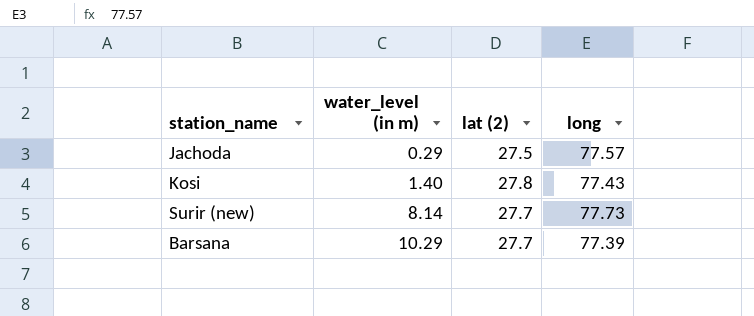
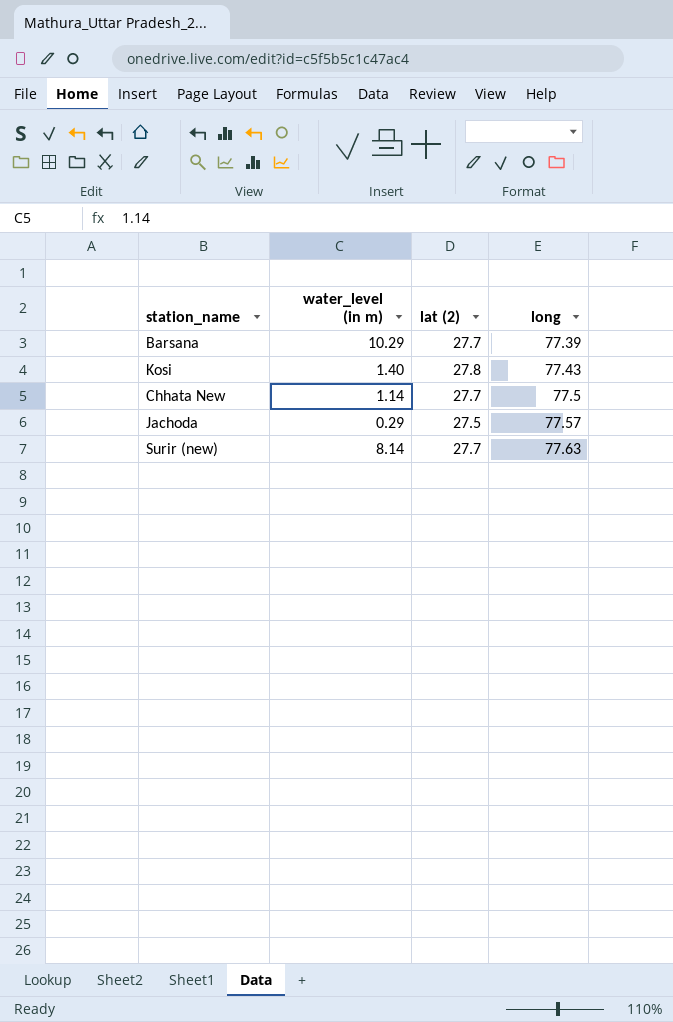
row order: water_level (in m) ascending -> long ascending
row Chhata New: none -> 1.14 | 27.7 | 77.5
Surir (new) | long: 77.73 -> 77.63

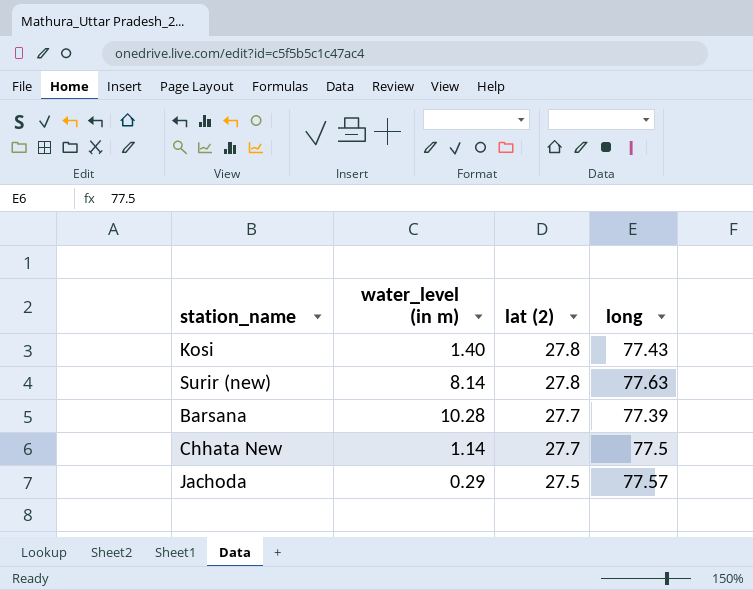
row order: long ascending -> lat (2) descending
Surir (new) | lat (2): 27.7 -> 27.8
Barsana | water_level (in m): 10.29 -> 10.28

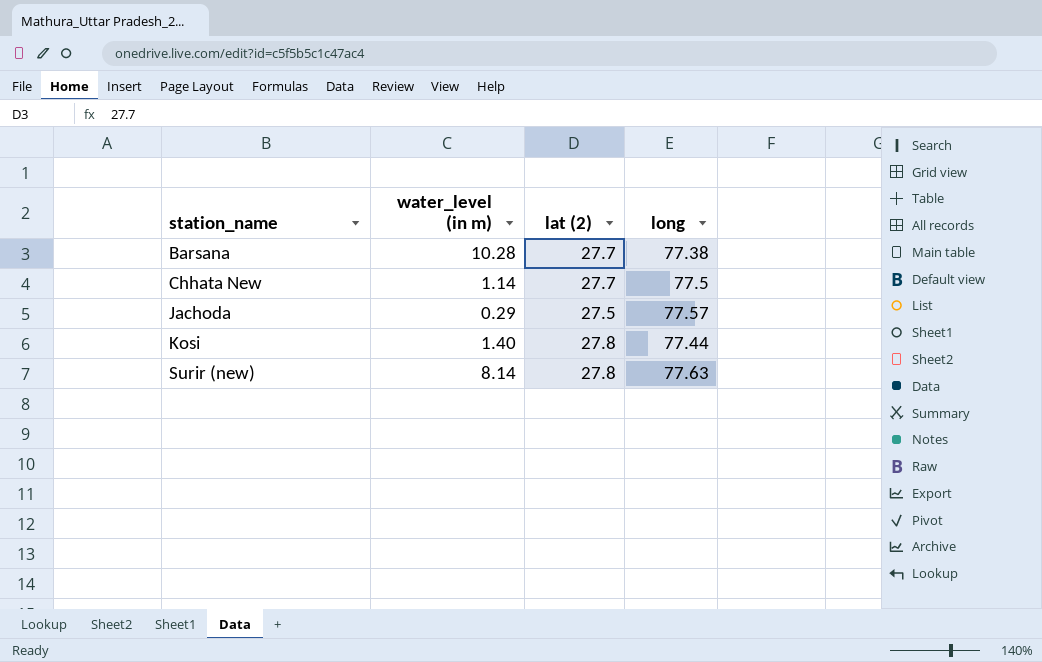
row order: lat (2) descending -> station_name ascending
Barsana | long: 77.39 -> 77.38
Kosi | long: 77.43 -> 77.44

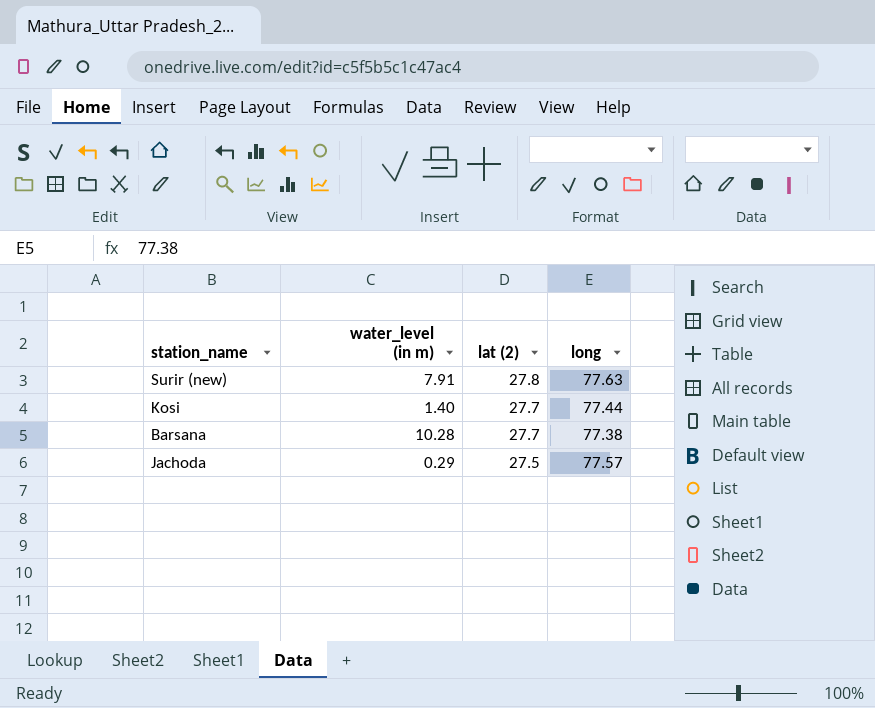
row order: station_name ascending -> lat (2) descending
row Chhata New: 1.14 | 27.7 | 77.5 -> none
Surir (new) | water_level (in m): 8.14 -> 7.91
Kosi | lat (2): 27.8 -> 27.7

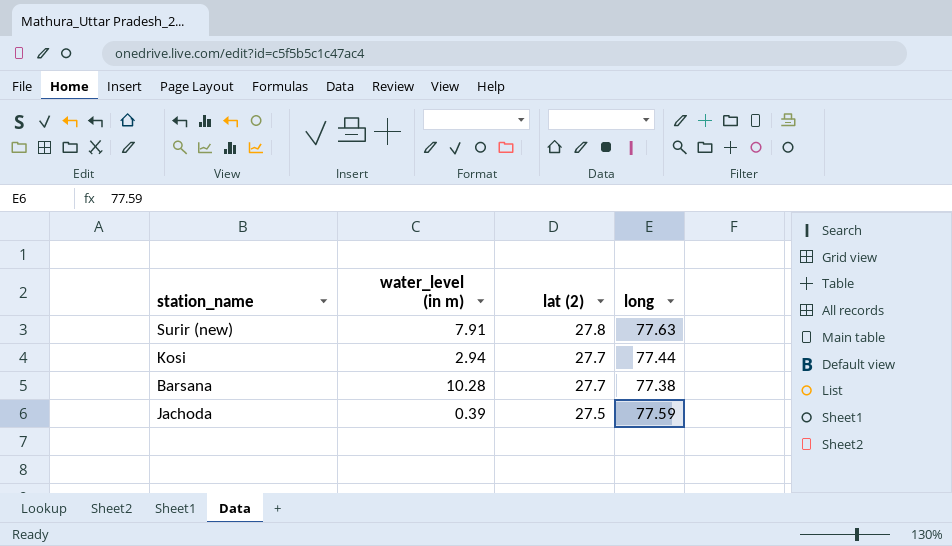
Kosi | water_level (in m): 1.40 -> 2.94
Jachoda | water_level (in m): 0.29 -> 0.39
Jachoda | long: 77.57 -> 77.59

